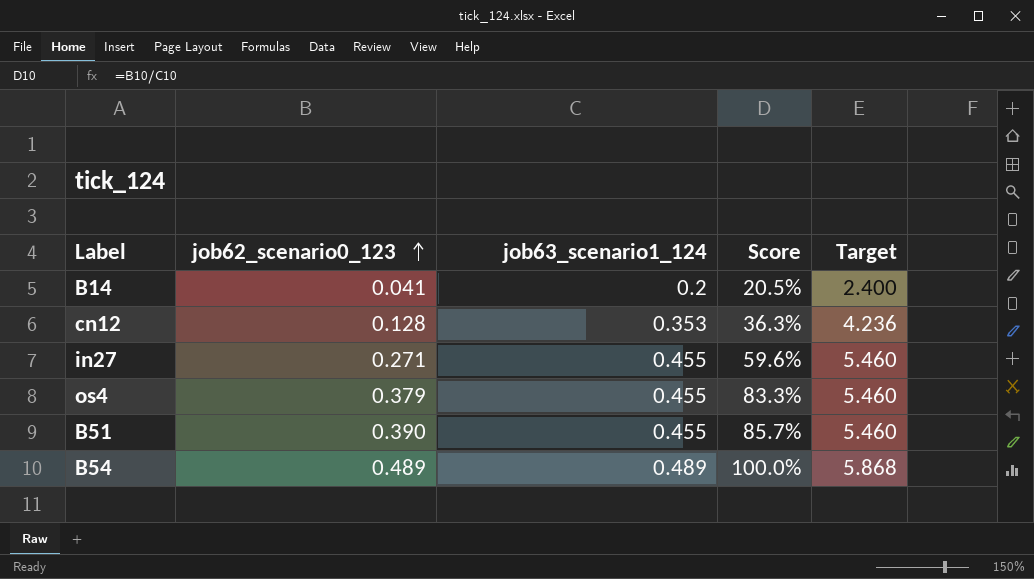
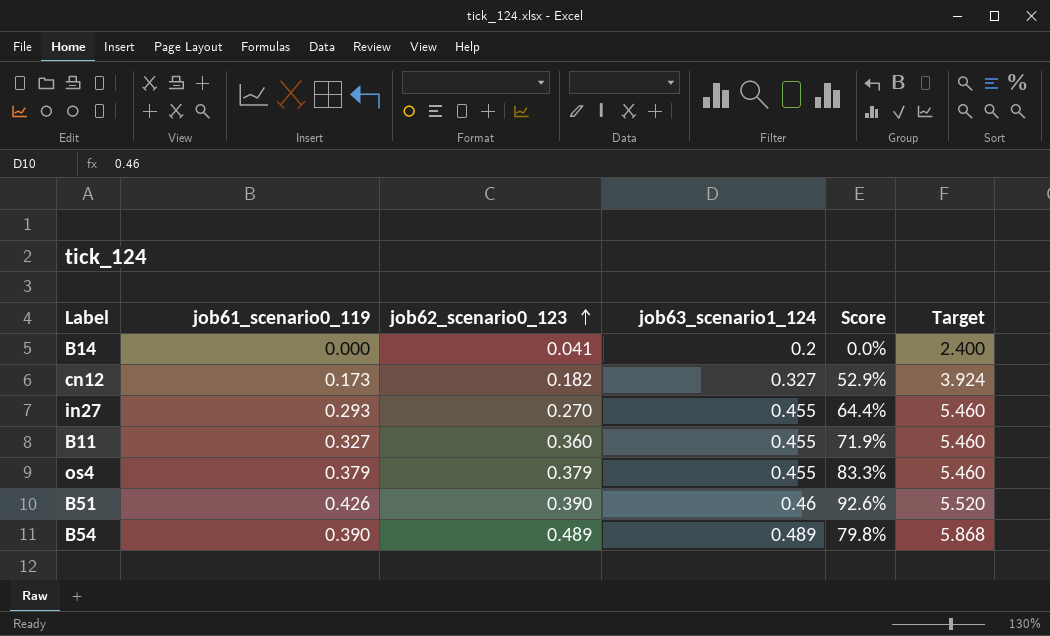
column job61_scenario0_119 | position: none -> 2
column Score | formula: [job62_scenario0_123] / [job63_scenario1_124] -> [job61_scenario0_119] / [job63_scenario1_124]
cn12 | job62_scenario0_123: 0.128 -> 0.182
cn12 | job63_scenario1_124: 0.353 -> 0.327
cn12 | Target: 4.236 -> 3.924
in27 | job62_scenario0_123: 0.271 -> 0.270
row B11: none -> 0.327 | 0.360 | 0.455 | 71.9% | 5.460
B51 | job63_scenario1_124: 0.455 -> 0.46
B51 | Target: 5.460 -> 5.520

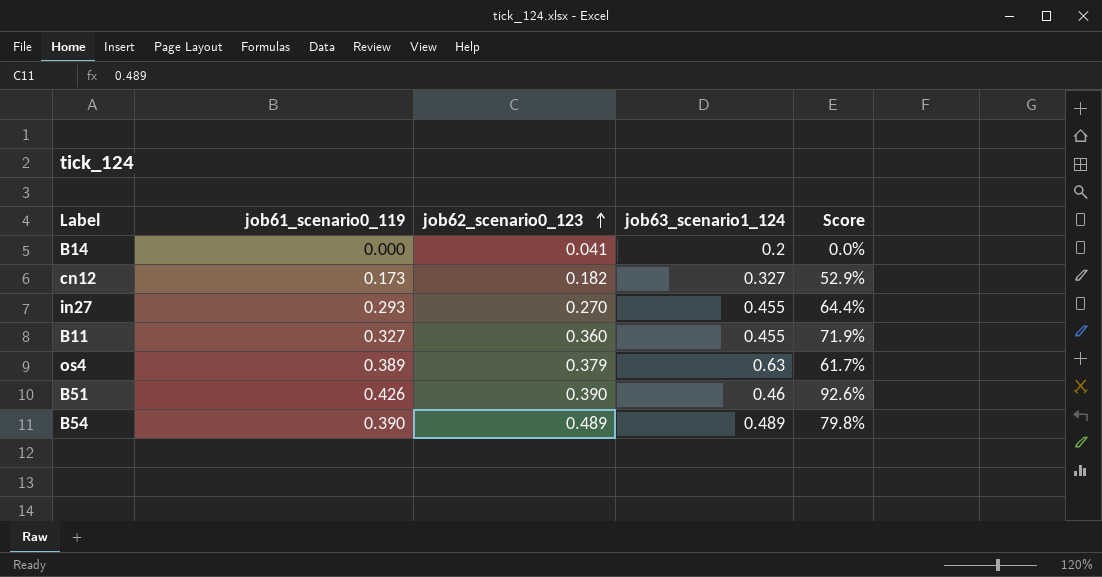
column Target | formula: [job63_scenario1_124] * 12 -> none
os4 | job61_scenario0_119: 0.379 -> 0.389
os4 | job63_scenario1_124: 0.455 -> 0.63
os4 | Score: 83.3% -> 61.7%

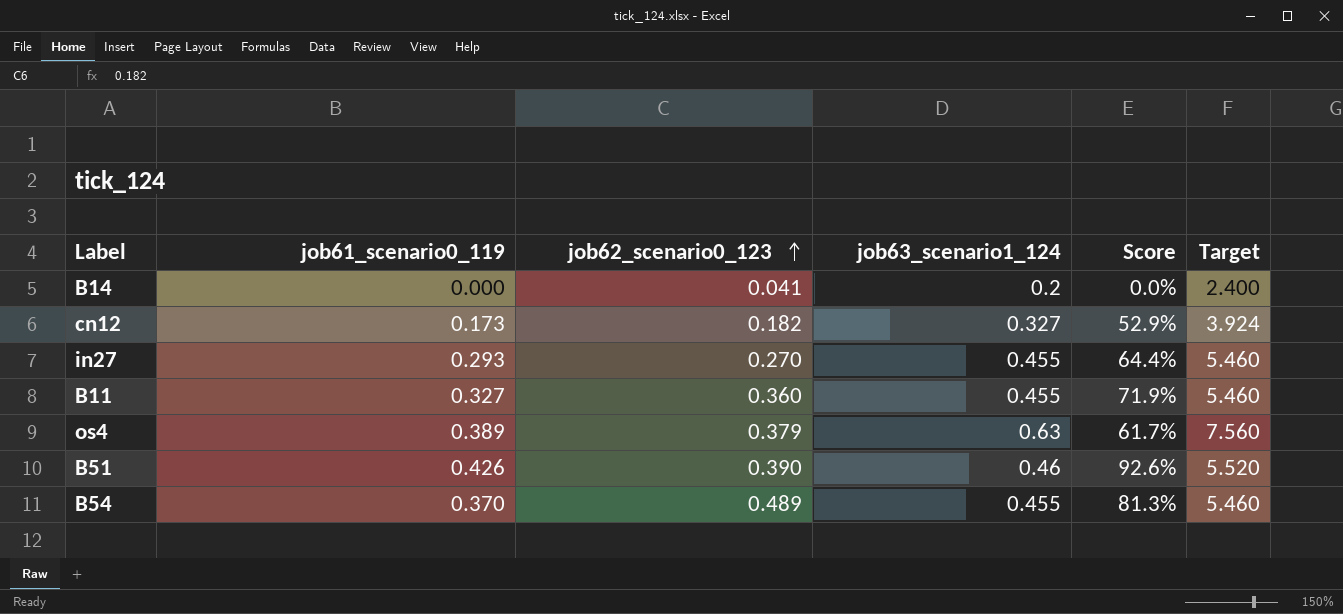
column Target | formula: none -> [job63_scenario1_124] * 12
B54 | job61_scenario0_119: 0.390 -> 0.370
B54 | job63_scenario1_124: 0.489 -> 0.455
B54 | Score: 79.8% -> 81.3%

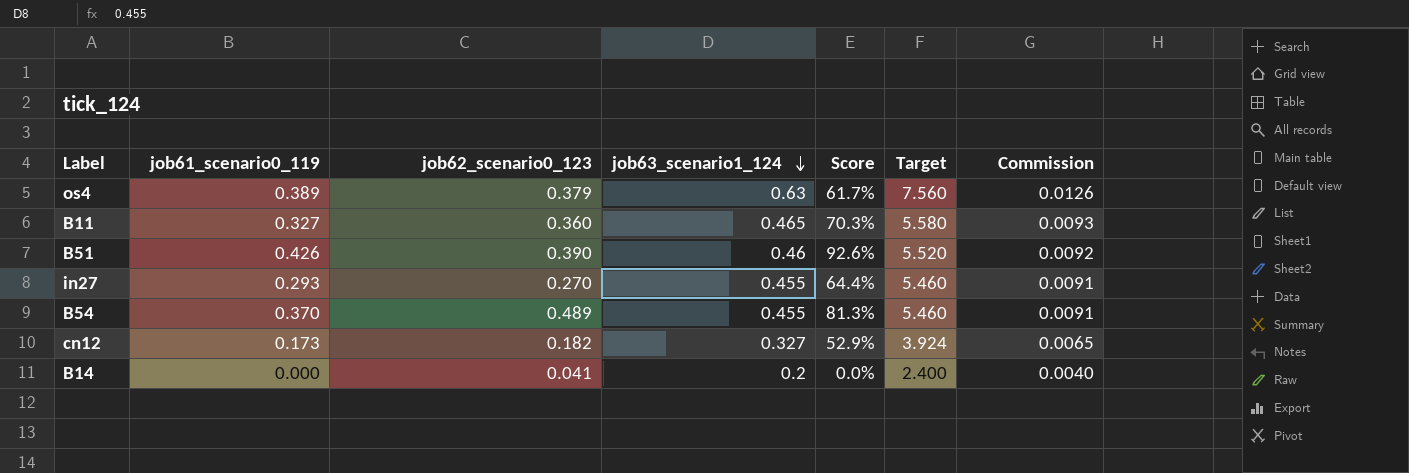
row order: job62_scenario0_123 ascending -> job63_scenario1_124 descending
column Commission | formula: none -> [job63_scenario1_124] * 0.02
B11 | job63_scenario1_124: 0.455 -> 0.465
B11 | Score: 71.9% -> 70.3%
B11 | Target: 5.460 -> 5.580

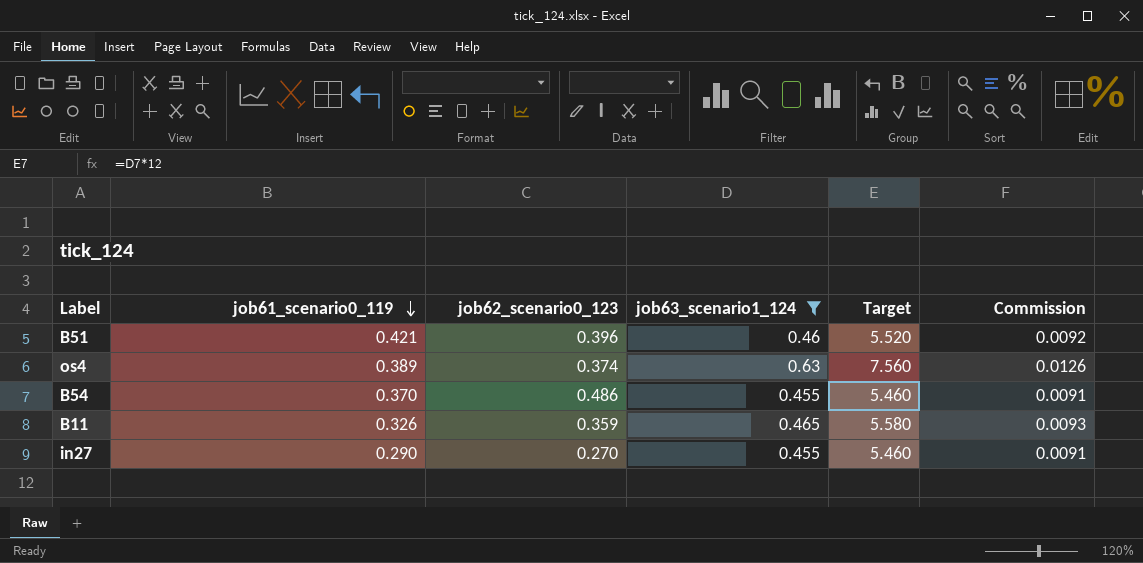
filter: none -> job63_scenario1_124 >= 0.455
row order: job63_scenario1_124 descending -> job61_scenario0_119 descending
column Score | formula: [job61_scenario0_119] / [job63_scenario1_124] -> none
B51 | job61_scenario0_119: 0.426 -> 0.421
B51 | job62_scenario0_123: 0.390 -> 0.396
os4 | job62_scenario0_123: 0.379 -> 0.374
B54 | job62_scenario0_123: 0.489 -> 0.486
B11 | job61_scenario0_119: 0.327 -> 0.326
B11 | job62_scenario0_123: 0.360 -> 0.359
in27 | job61_scenario0_119: 0.293 -> 0.290

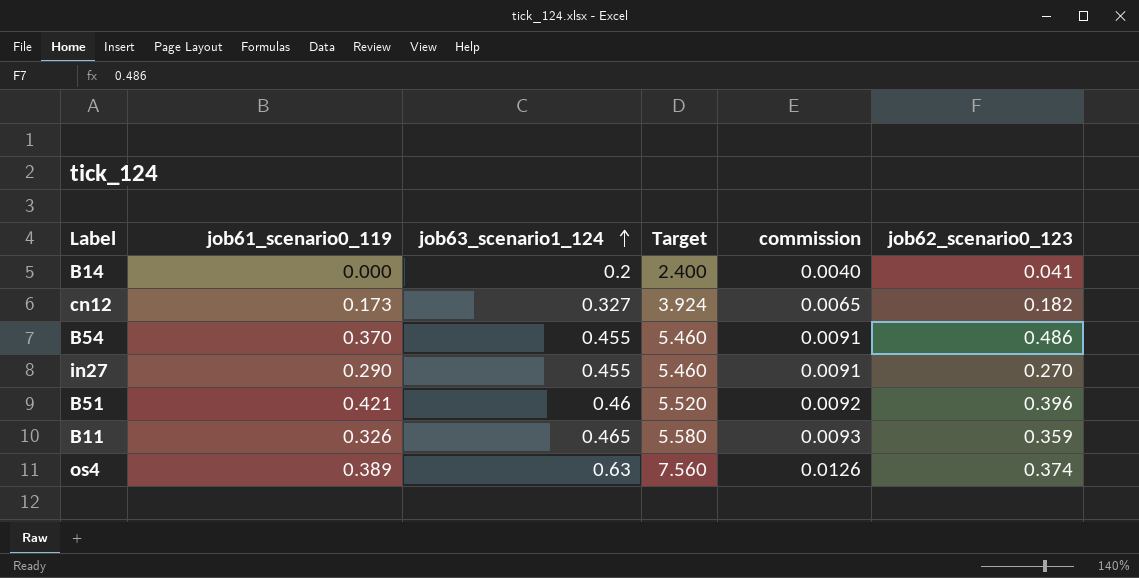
filter: job63_scenario1_124 >= 0.455 -> none
row order: job61_scenario0_119 descending -> job63_scenario1_124 ascending
column name: Commission -> commission
column job62_scenario0_123 | position: 3 -> 6

